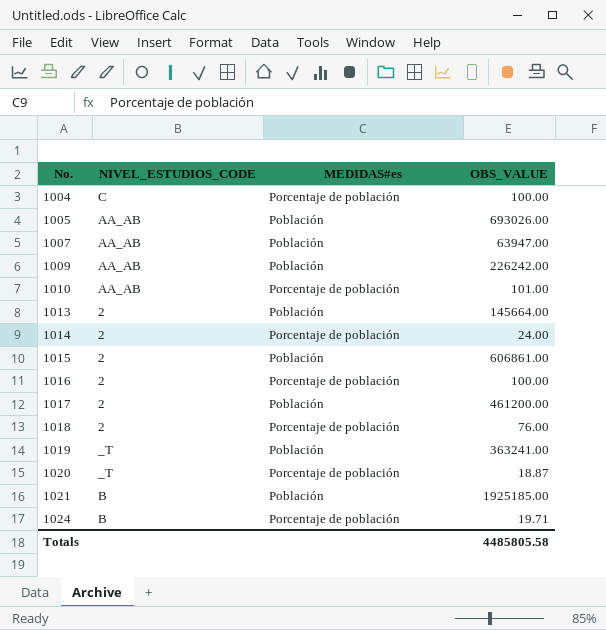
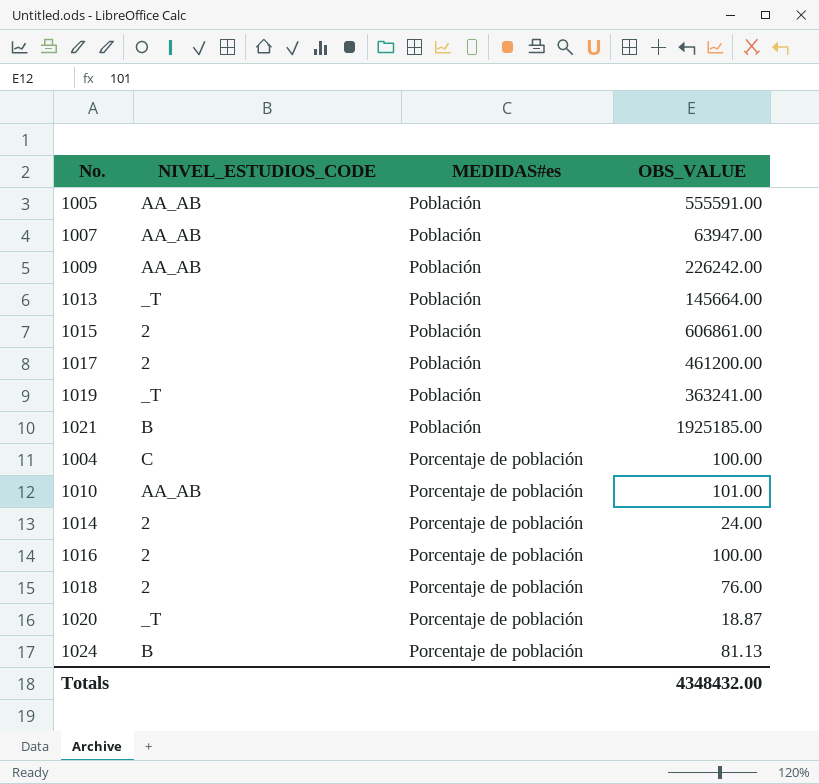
row order: No. ascending -> MEDIDAS#es ascending
1005 | OBS_VALUE: 693026.00 -> 555591.00
1013 | NIVEL_ESTUDIOS_CODE: 2 -> _T
1024 | OBS_VALUE: 19.71 -> 81.13
Totals | OBS_VALUE: 4485805.58 -> 4348432.00

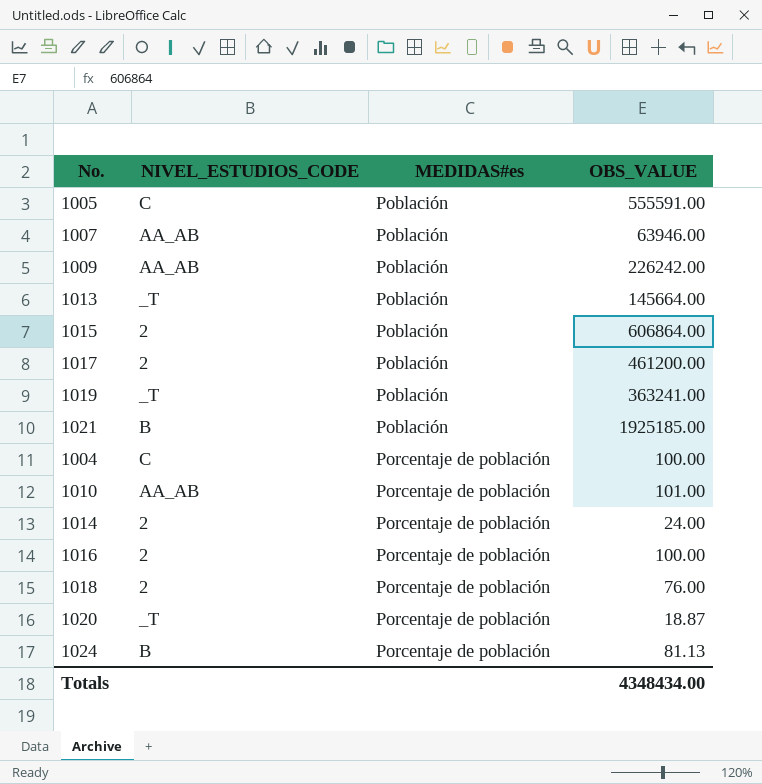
1005 | NIVEL_ESTUDIOS_CODE: AA_AB -> C
1007 | OBS_VALUE: 63947.00 -> 63946.00
1015 | OBS_VALUE: 606861.00 -> 606864.00
Totals | OBS_VALUE: 4348432.00 -> 4348434.00

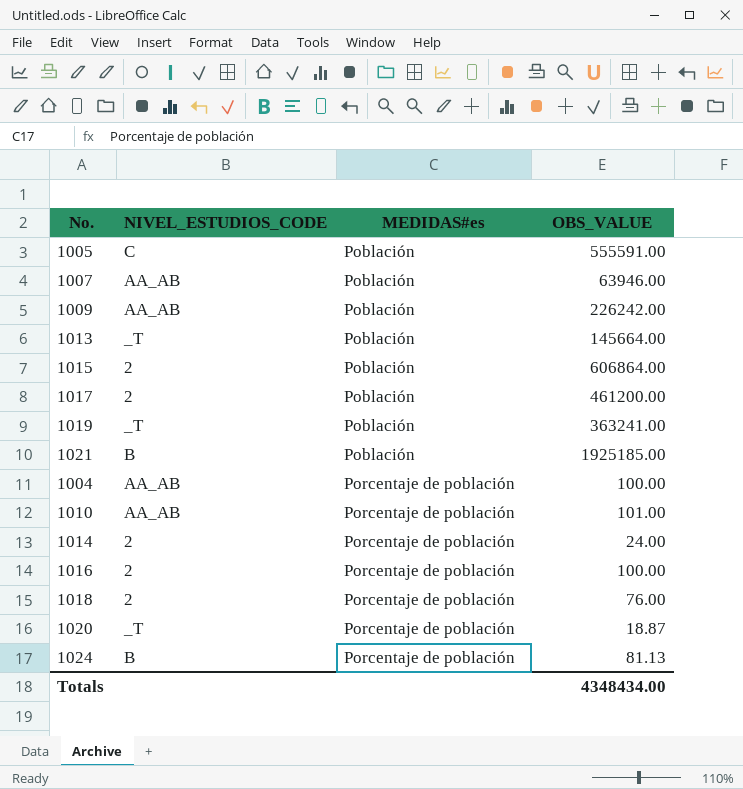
1004 | NIVEL_ESTUDIOS_CODE: C -> AA_AB

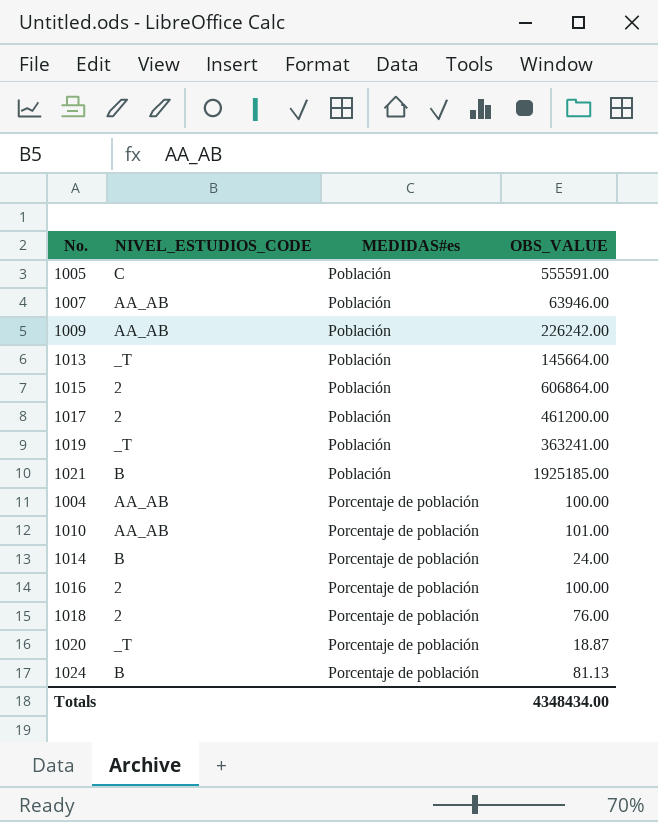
1014 | NIVEL_ESTUDIOS_CODE: 2 -> B

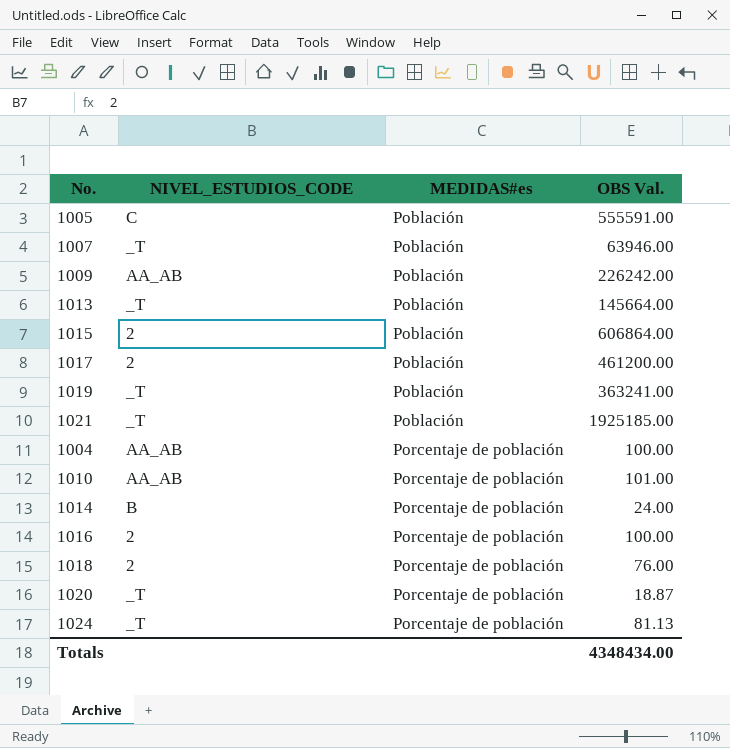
column name: OBS_VALUE -> OBS Val.
1007 | NIVEL_ESTUDIOS_CODE: AA_AB -> _T
1021 | NIVEL_ESTUDIOS_CODE: B -> _T
1024 | NIVEL_ESTUDIOS_CODE: B -> _T

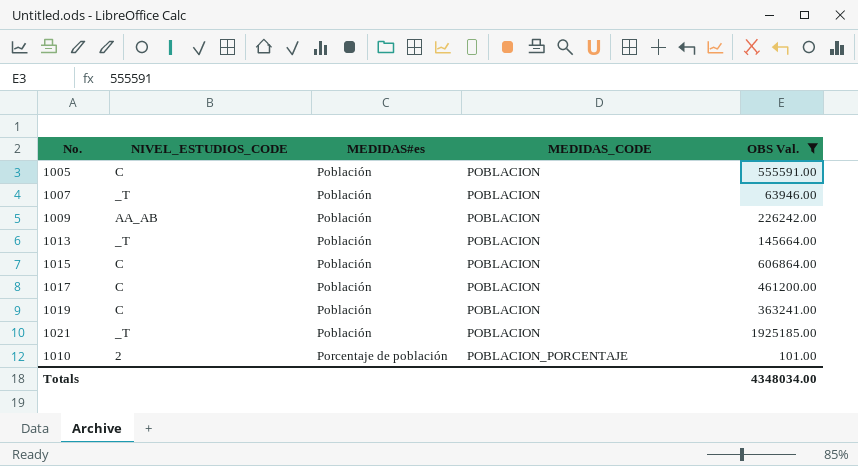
filter: none -> OBS Val. >= 101.00
column MEDIDAS_CODE | position: none -> 4
1015 | NIVEL_ESTUDIOS_CODE: 2 -> C
1017 | NIVEL_ESTUDIOS_CODE: 2 -> C
1019 | NIVEL_ESTUDIOS_CODE: _T -> C
1010 | NIVEL_ESTUDIOS_CODE: AA_AB -> 2
Totals | OBS Val.: 4348434.00 -> 4348034.00

